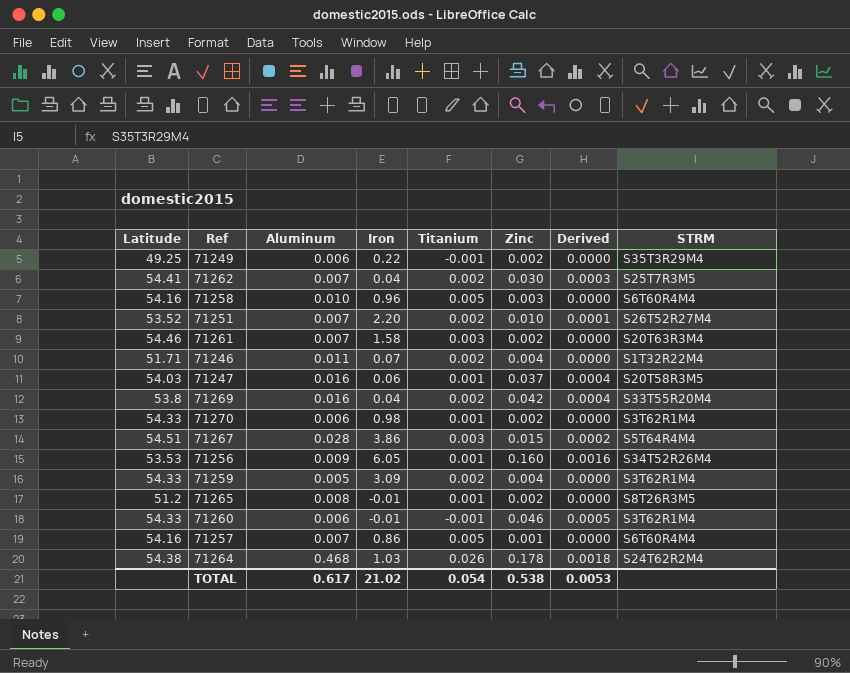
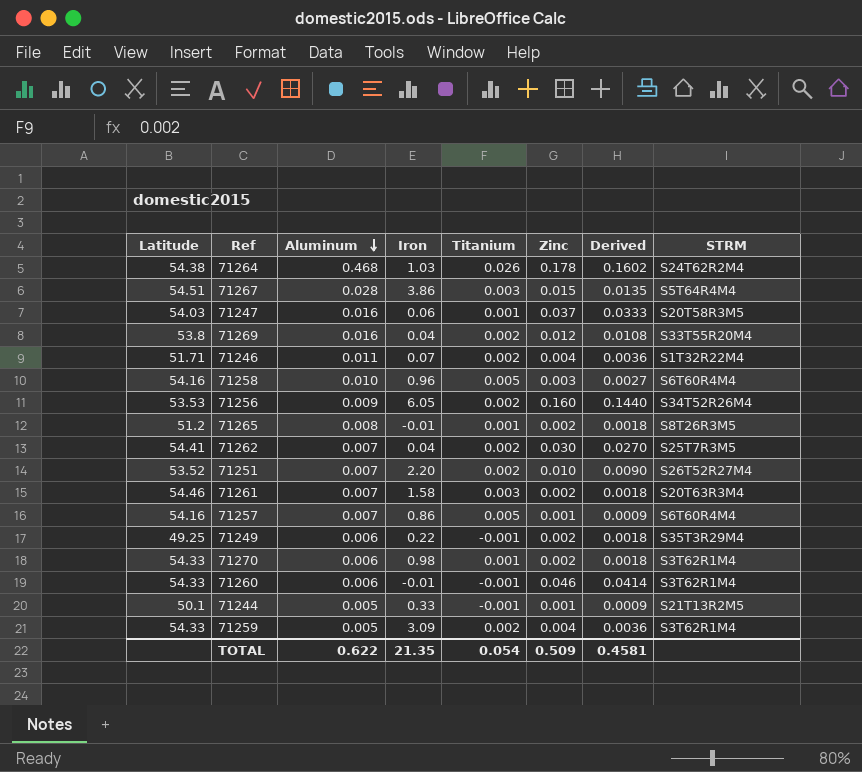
row order: none -> Aluminum descending
column Derived | formula: [Zinc] * 0.01 -> [Zinc] * 0.9
71269 | Zinc: 0.042 -> 0.012
71256 | Titanium: 0.001 -> 0.002
row 71244: none -> 50.1 | 0.005 | 0.33 | -0.001 | 0.001 | 0.0009 | S21T13R2M5
TOTAL | Aluminum: 0.617 -> 0.622
TOTAL | Iron: 21.02 -> 21.35
TOTAL | Zinc: 0.538 -> 0.509
TOTAL | Derived: 0.0053 -> 0.4581

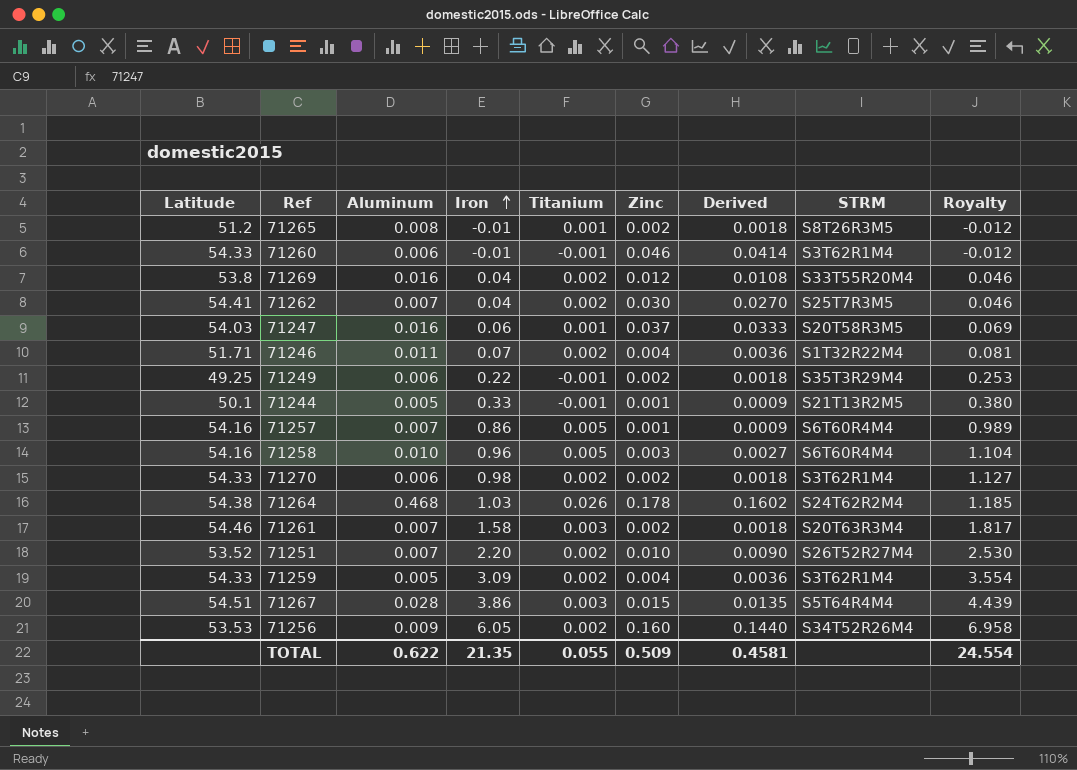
row order: Aluminum descending -> Iron ascending
column Royalty | formula: none -> [Iron] * 1.15
71270 | Titanium: 0.001 -> 0.002
TOTAL | Titanium: 0.054 -> 0.055

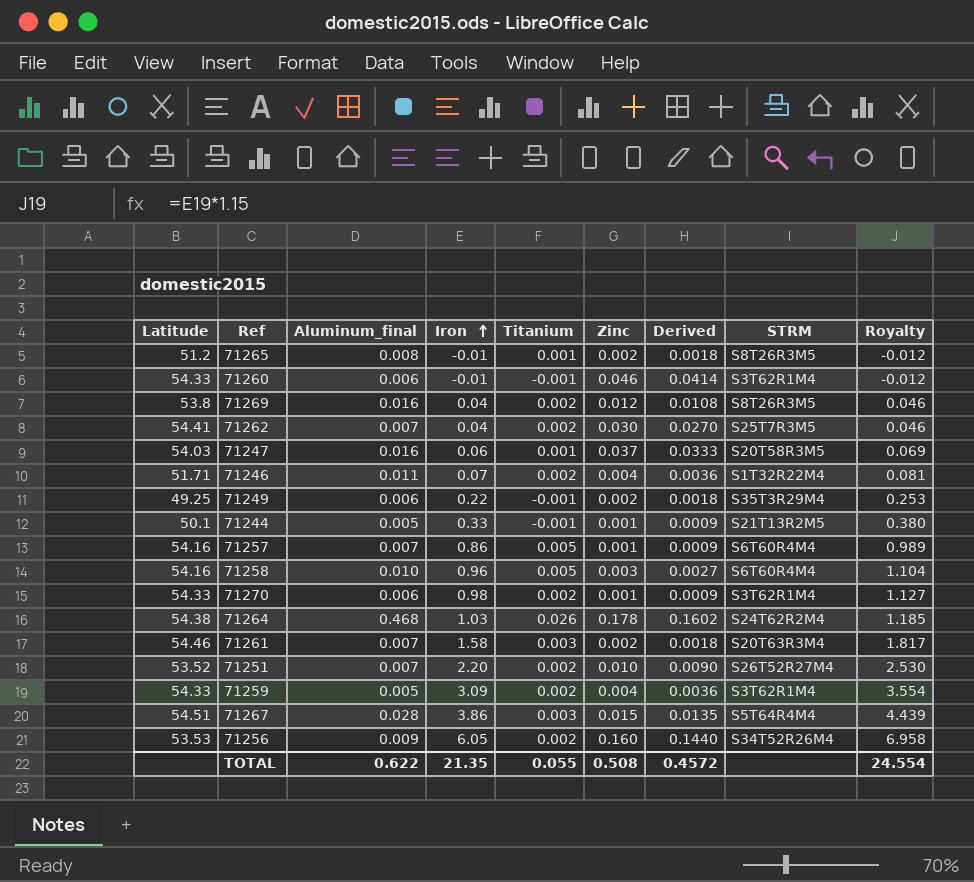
column name: Aluminum -> Aluminum_final
71269 | STRM: S33T55R20M4 -> S8T26R3M5
71270 | Zinc: 0.002 -> 0.001
71270 | Derived: 0.0018 -> 0.0009
TOTAL | Zinc: 0.509 -> 0.508
TOTAL | Derived: 0.4581 -> 0.4572

